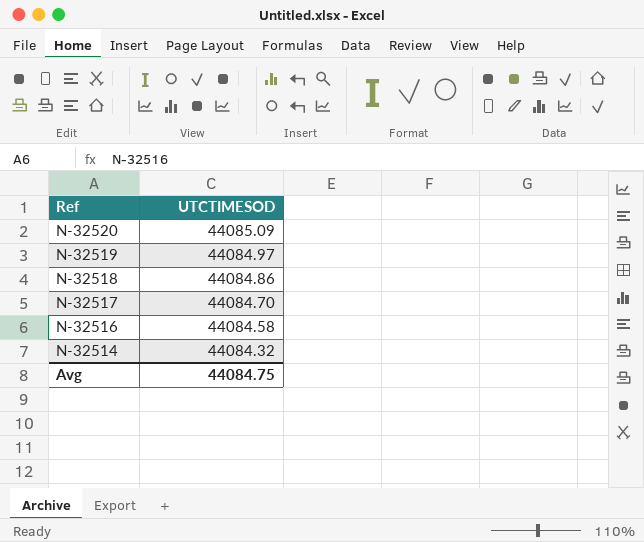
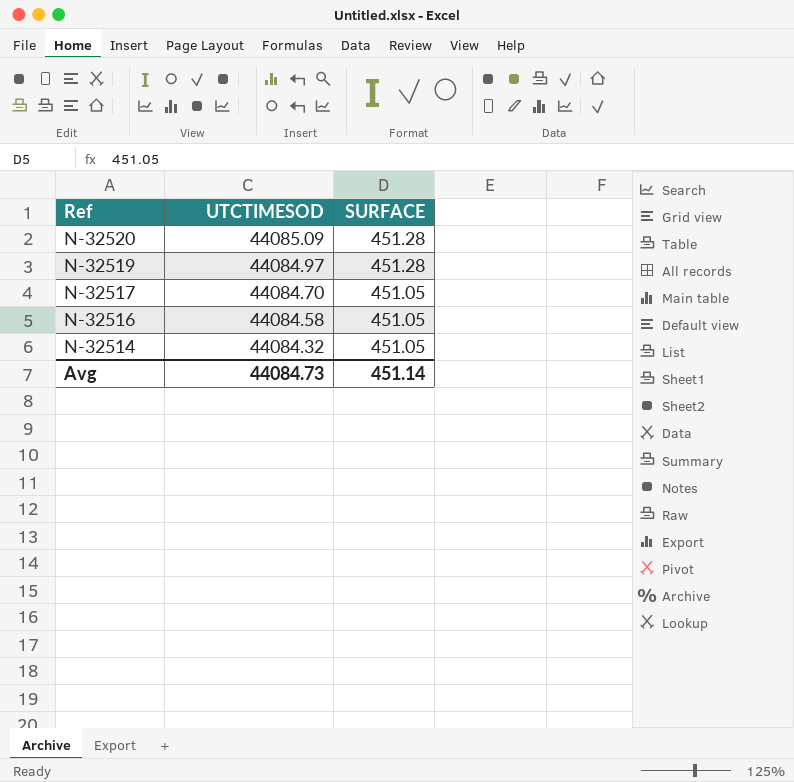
column SURFACE | position: none -> 3
row N-32518: 44084.86 -> none
Avg | UTCTIMESOD: 44084.75 -> 44084.73

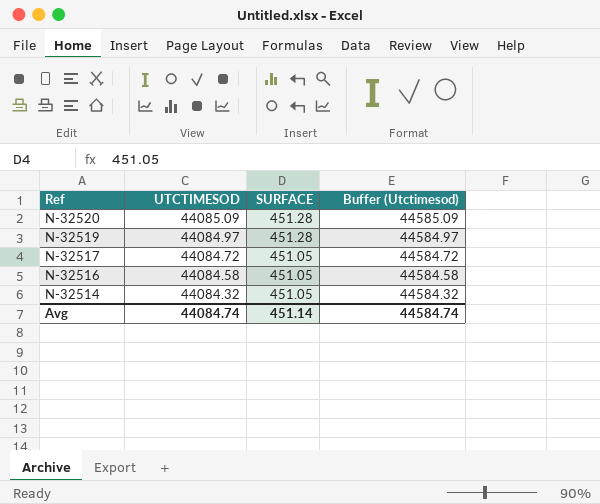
column Buffer (Utctimesod) | formula: none -> [UTCTIMESOD] + 500
N-32517 | UTCTIMESOD: 44084.70 -> 44084.72
Avg | UTCTIMESOD: 44084.73 -> 44084.74

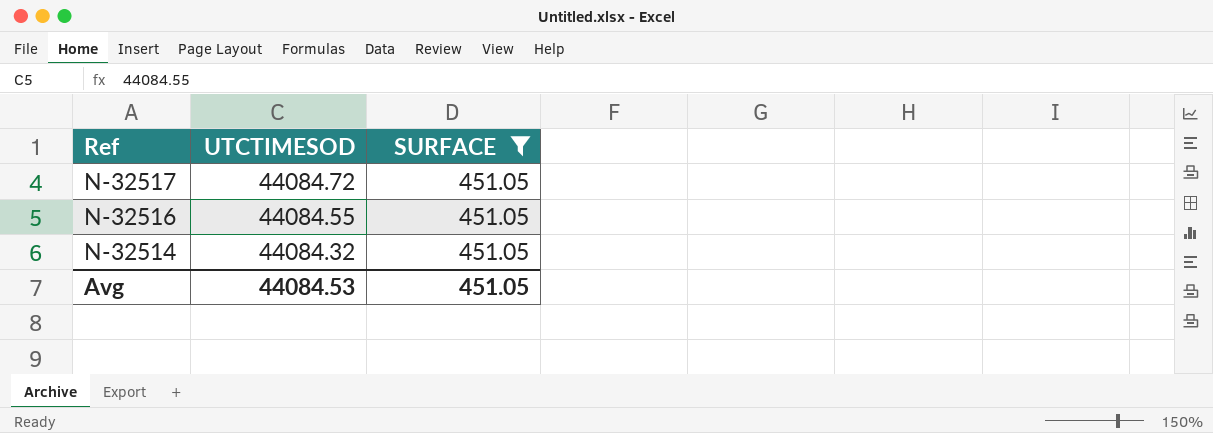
filter: none -> SURFACE = 451.05
column Buffer (Utctimesod) | formula: [UTCTIMESOD] + 500 -> none
N-32516 | UTCTIMESOD: 44084.58 -> 44084.55
Avg | UTCTIMESOD: 44084.74 -> 44084.53
Avg | SURFACE: 451.14 -> 451.05

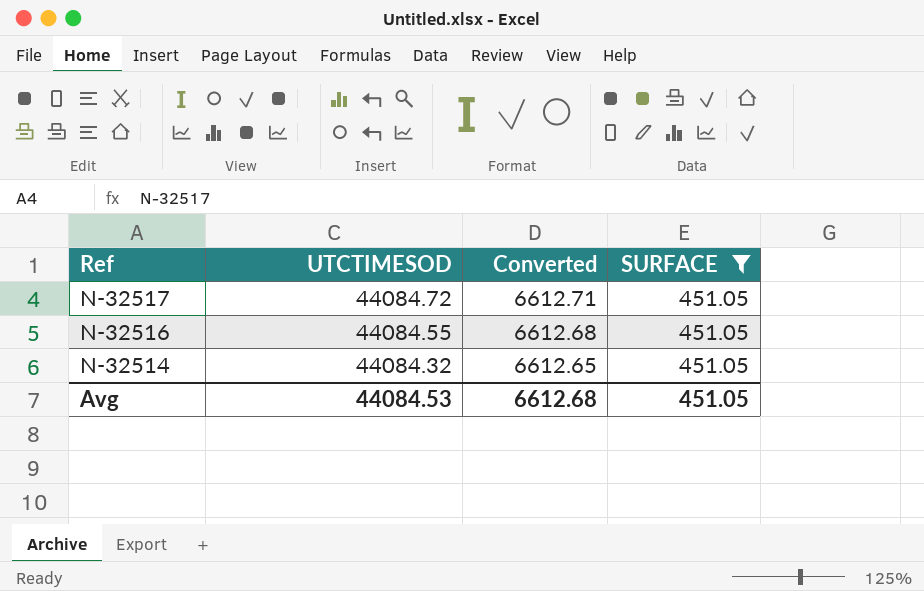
column Converted | formula: none -> [UTCTIMESOD] * 0.15

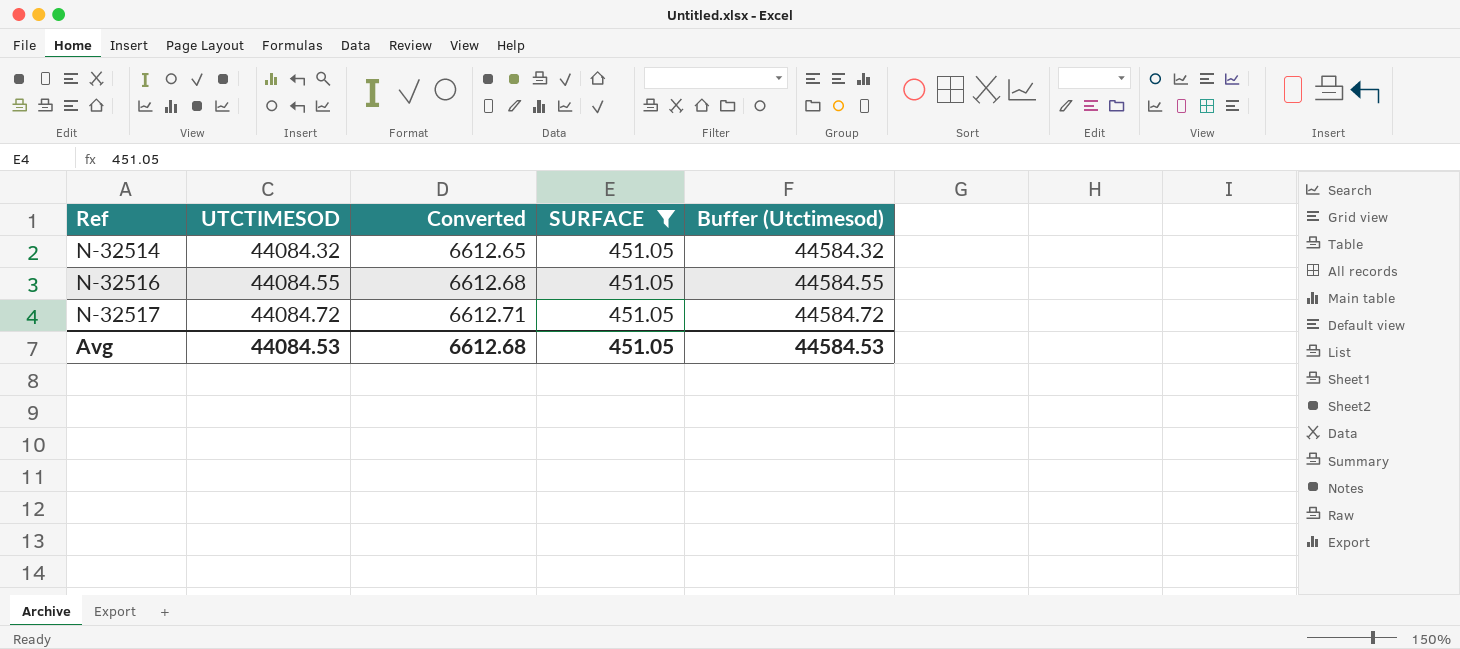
row order: Ref descending -> Ref ascending
column Buffer (Utctimesod) | formula: none -> [UTCTIMESOD] + 500

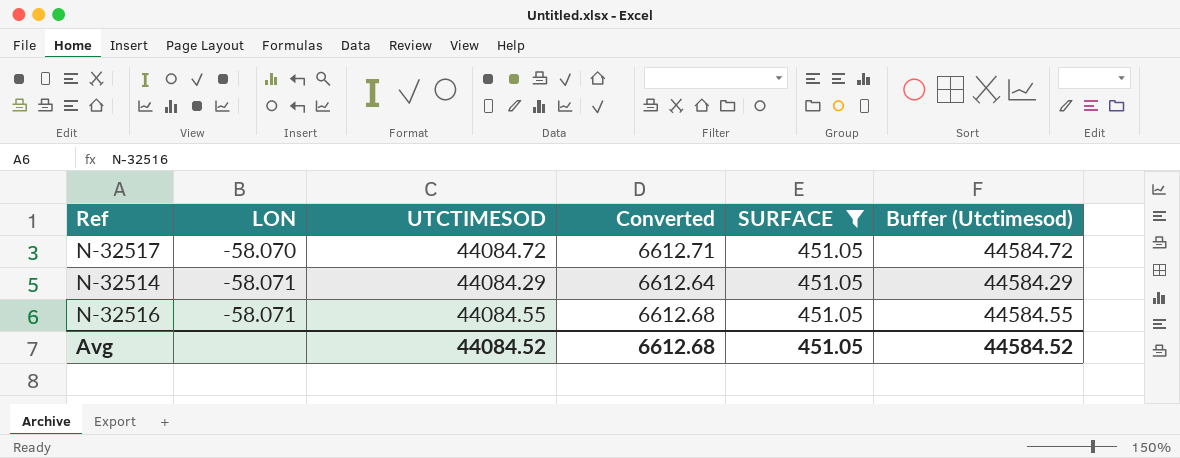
row order: Ref ascending -> LON descending
column LON | position: none -> 2
N-32514 | UTCTIMESOD: 44084.32 -> 44084.29
N-32514 | Converted: 6612.65 -> 6612.64
N-32514 | Buffer (Utctimesod): 44584.32 -> 44584.29
Avg | UTCTIMESOD: 44084.53 -> 44084.52
Avg | Buffer (Utctimesod): 44584.53 -> 44584.52

